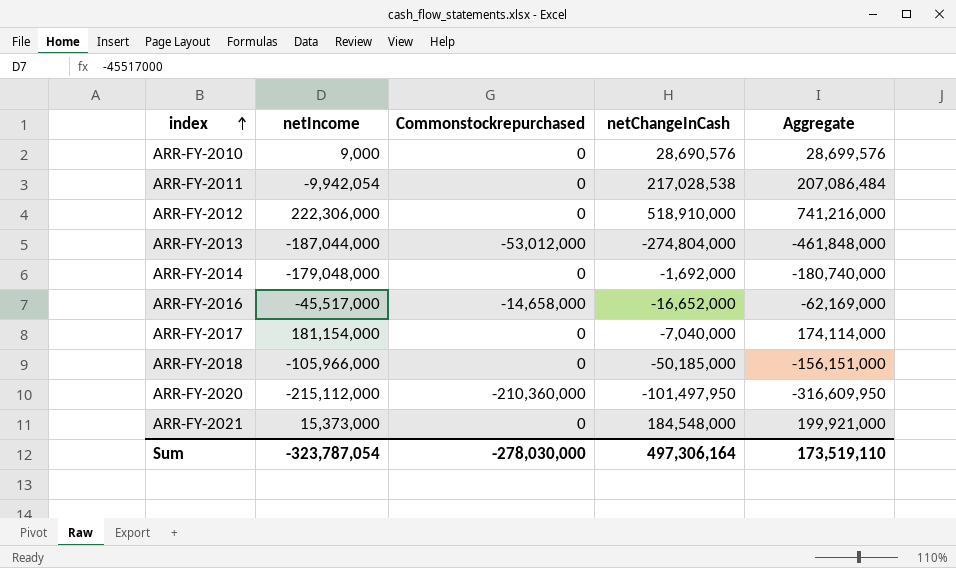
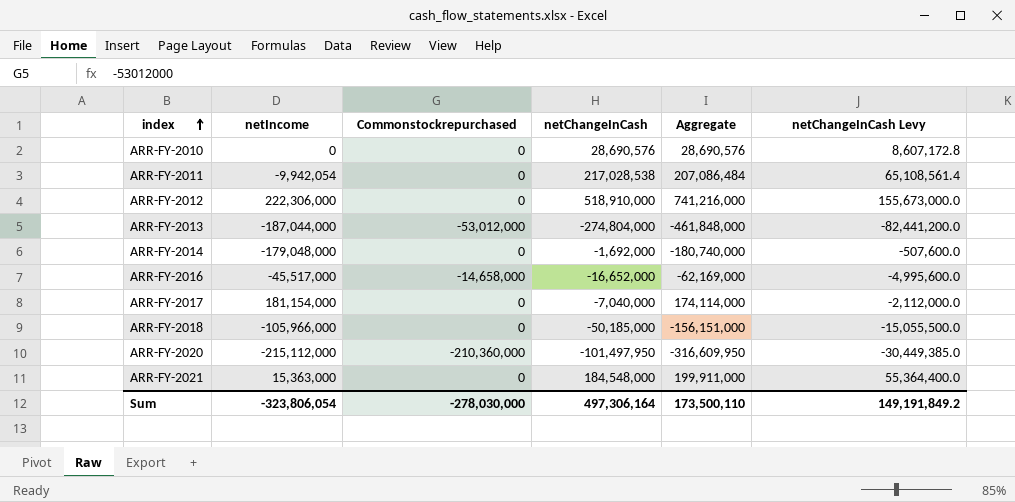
column netChangeInCash Levy | formula: none -> [netChangeInCash] * 0.3
ARR-FY-2010 | netIncome: 9,000 -> 0
ARR-FY-2010 | Aggregate: 28,699,576 -> 28,690,576
ARR-FY-2021 | netIncome: 15,373,000 -> 15,363,000
ARR-FY-2021 | Aggregate: 199,921,000 -> 199,911,000
Sum | netIncome: -323,787,054 -> -323,806,054
Sum | Aggregate: 173,519,110 -> 173,500,110

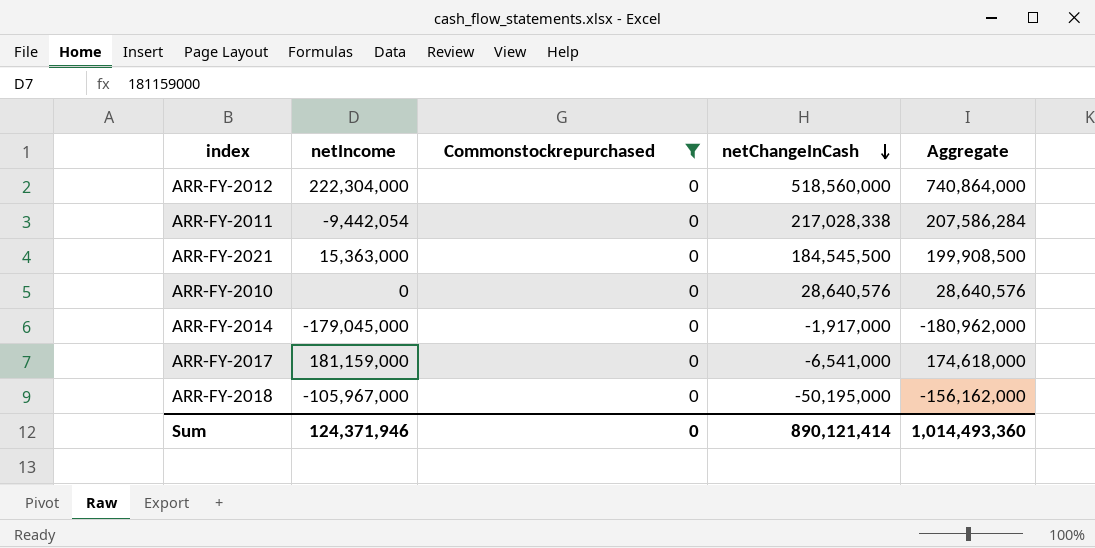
filter: none -> Commonstockrepurchased = 0
row order: index ascending -> netChangeInCash descending
column netChangeInCash Levy | formula: [netChangeInCash] * 0.3 -> none
ARR-FY-2012 | netIncome: 222,306,000 -> 222,304,000
ARR-FY-2012 | netChangeInCash: 518,910,000 -> 518,560,000
ARR-FY-2012 | Aggregate: 741,216,000 -> 740,864,000
ARR-FY-2011 | netIncome: -9,942,054 -> -9,442,054
ARR-FY-2011 | netChangeInCash: 217,028,538 -> 217,028,338
ARR-FY-2011 | Aggregate: 207,086,484 -> 207,586,284
ARR-FY-2021 | netChangeInCash: 184,548,000 -> 184,545,500
ARR-FY-2021 | Aggregate: 199,911,000 -> 199,908,500
ARR-FY-2010 | netChangeInCash: 28,690,576 -> 28,640,576
ARR-FY-2010 | Aggregate: 28,690,576 -> 28,640,576
ARR-FY-2014 | netIncome: -179,048,000 -> -179,045,000
ARR-FY-2014 | netChangeInCash: -1,692,000 -> -1,917,000
ARR-FY-2014 | Aggregate: -180,740,000 -> -180,962,000
ARR-FY-2017 | netIncome: 181,154,000 -> 181,159,000
ARR-FY-2017 | netChangeInCash: -7,040,000 -> -6,541,000
ARR-FY-2017 | Aggregate: 174,114,000 -> 174,618,000
ARR-FY-2018 | netIncome: -105,966,000 -> -105,967,000
ARR-FY-2018 | netChangeInCash: -50,185,000 -> -50,195,000
ARR-FY-2018 | Aggregate: -156,151,000 -> -156,162,000
Sum | netIncome: -323,806,054 -> 124,371,946
Sum | Commonstockrepurchased: -278,030,000 -> 0
Sum | netChangeInCash: 497,306,164 -> 890,121,414
Sum | Aggregate: 173,500,110 -> 1,014,493,360

